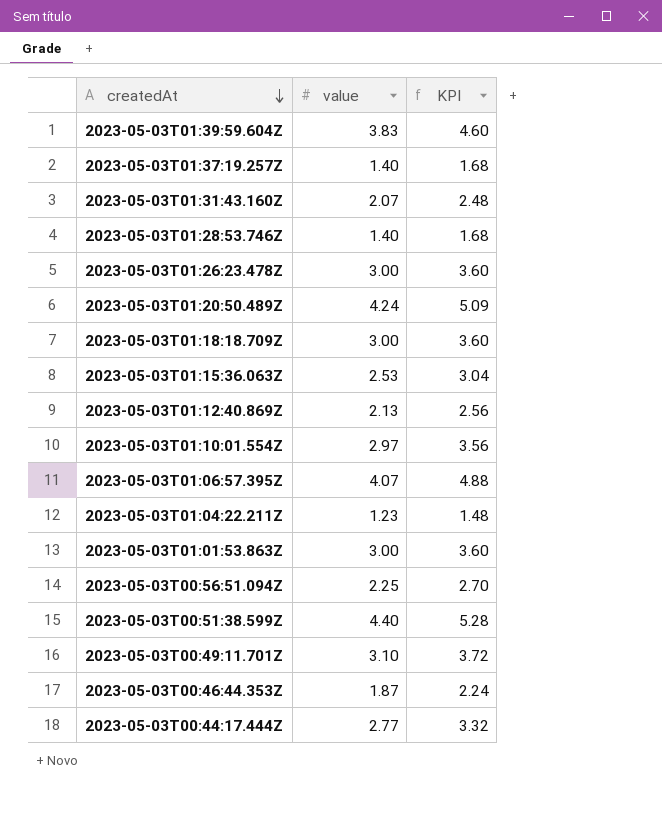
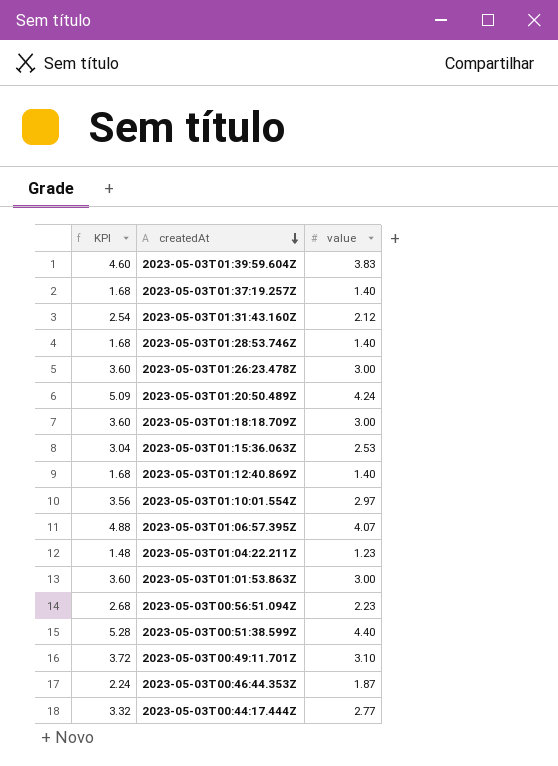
column KPI | position: 3 -> 1
2023-05-03T01:31:43.160Z | KPI: 2.48 -> 2.54
2023-05-03T01:31:43.160Z | value: 2.07 -> 2.12
2023-05-03T01:12:40.869Z | KPI: 2.56 -> 1.68
2023-05-03T01:12:40.869Z | value: 2.13 -> 1.40
2023-05-03T00:56:51.094Z | KPI: 2.70 -> 2.68
2023-05-03T00:56:51.094Z | value: 2.25 -> 2.23

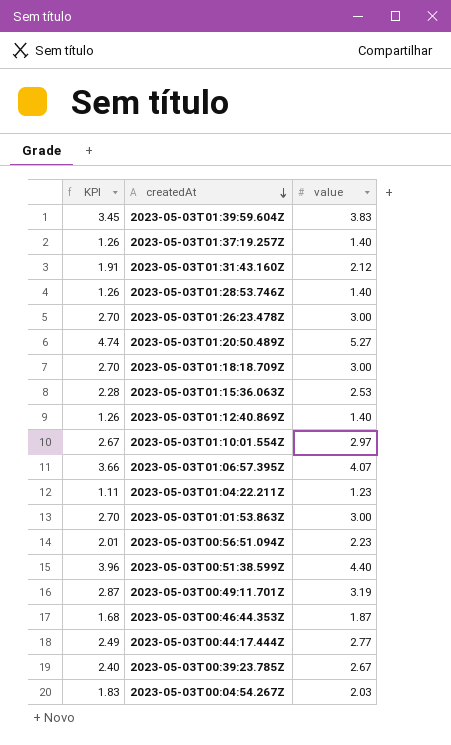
column KPI | formula: [value] * 1.2 -> [value] * 0.9
2023-05-03T01:20:50.489Z | value: 4.24 -> 5.27
2023-05-03T00:49:11.701Z | value: 3.10 -> 3.19
row 2023-05-03T00:39:23.785Z: none -> 2.40 | 2.67
row 2023-05-03T00:04:54.267Z: none -> 1.83 | 2.03

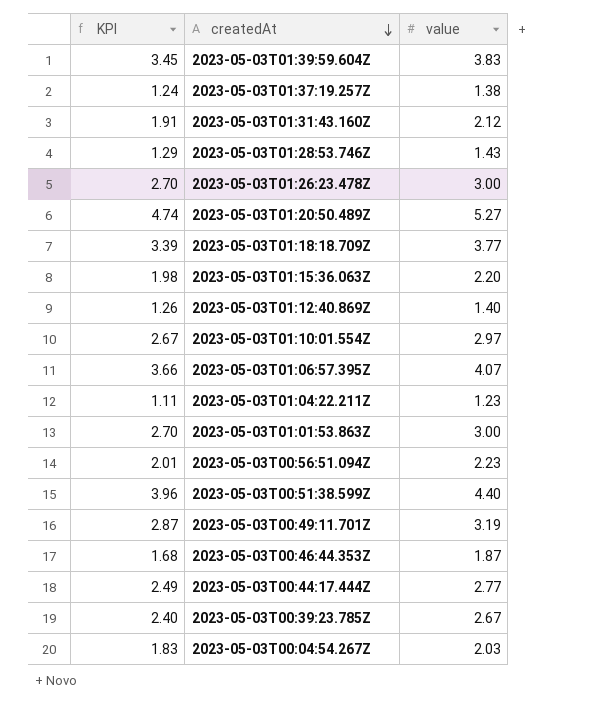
2023-05-03T01:37:19.257Z | KPI: 1.26 -> 1.24
2023-05-03T01:37:19.257Z | value: 1.40 -> 1.38
2023-05-03T01:28:53.746Z | KPI: 1.26 -> 1.29
2023-05-03T01:28:53.746Z | value: 1.40 -> 1.43
2023-05-03T01:18:18.709Z | KPI: 2.70 -> 3.39
2023-05-03T01:18:18.709Z | value: 3.00 -> 3.77
2023-05-03T01:15:36.063Z | KPI: 2.28 -> 1.98
2023-05-03T01:15:36.063Z | value: 2.53 -> 2.20

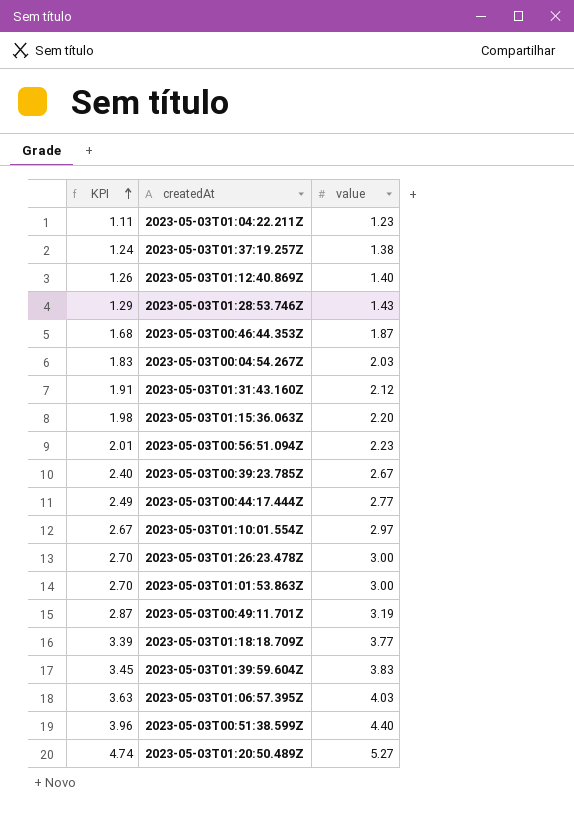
row order: createdAt descending -> KPI ascending
2023-05-03T01:06:57.395Z | KPI: 3.66 -> 3.63
2023-05-03T01:06:57.395Z | value: 4.07 -> 4.03

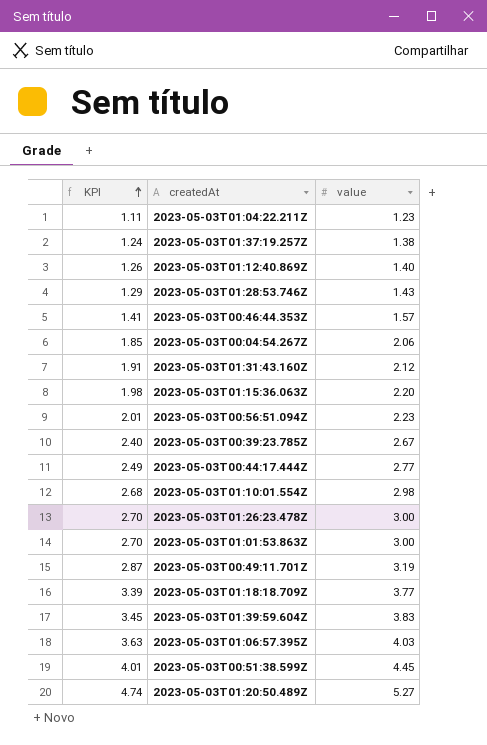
2023-05-03T00:46:44.353Z | KPI: 1.68 -> 1.41
2023-05-03T00:46:44.353Z | value: 1.87 -> 1.57
2023-05-03T00:04:54.267Z | KPI: 1.83 -> 1.85
2023-05-03T00:04:54.267Z | value: 2.03 -> 2.06
2023-05-03T01:10:01.554Z | KPI: 2.67 -> 2.68
2023-05-03T01:10:01.554Z | value: 2.97 -> 2.98
2023-05-03T00:51:38.599Z | KPI: 3.96 -> 4.01
2023-05-03T00:51:38.599Z | value: 4.40 -> 4.45

